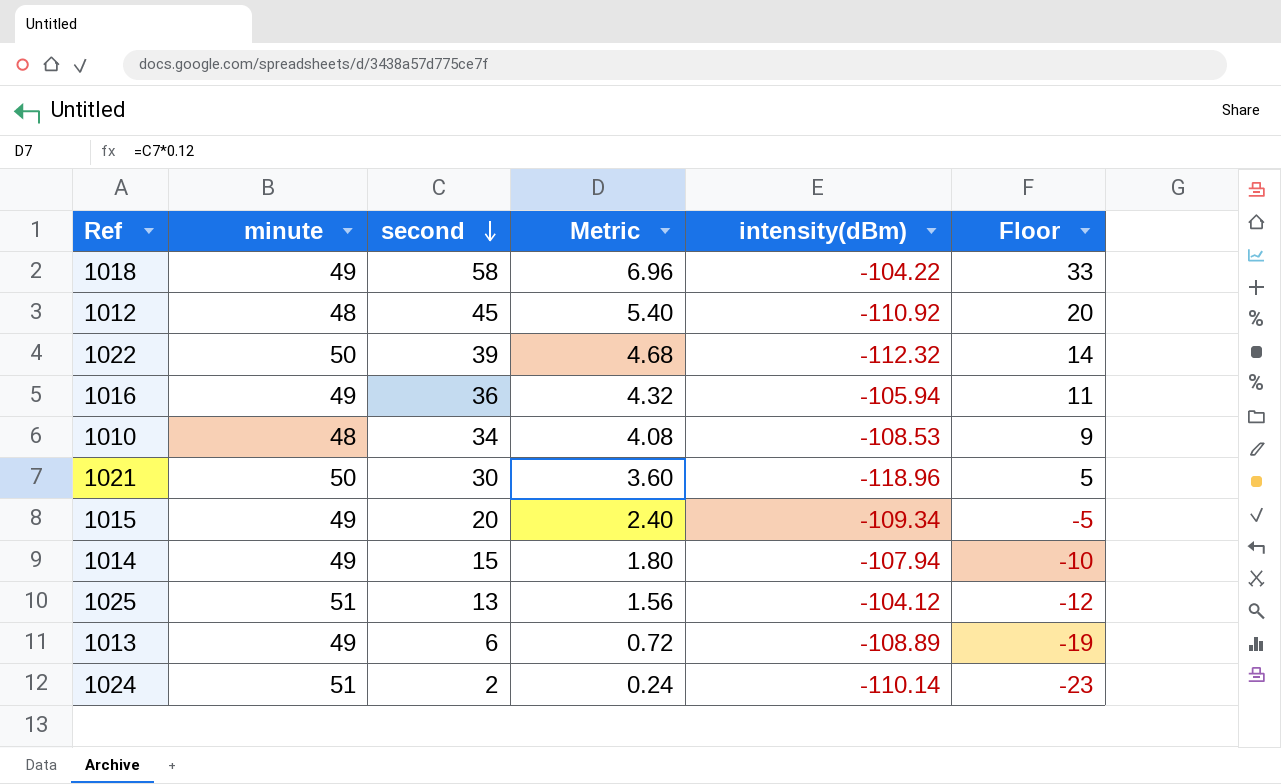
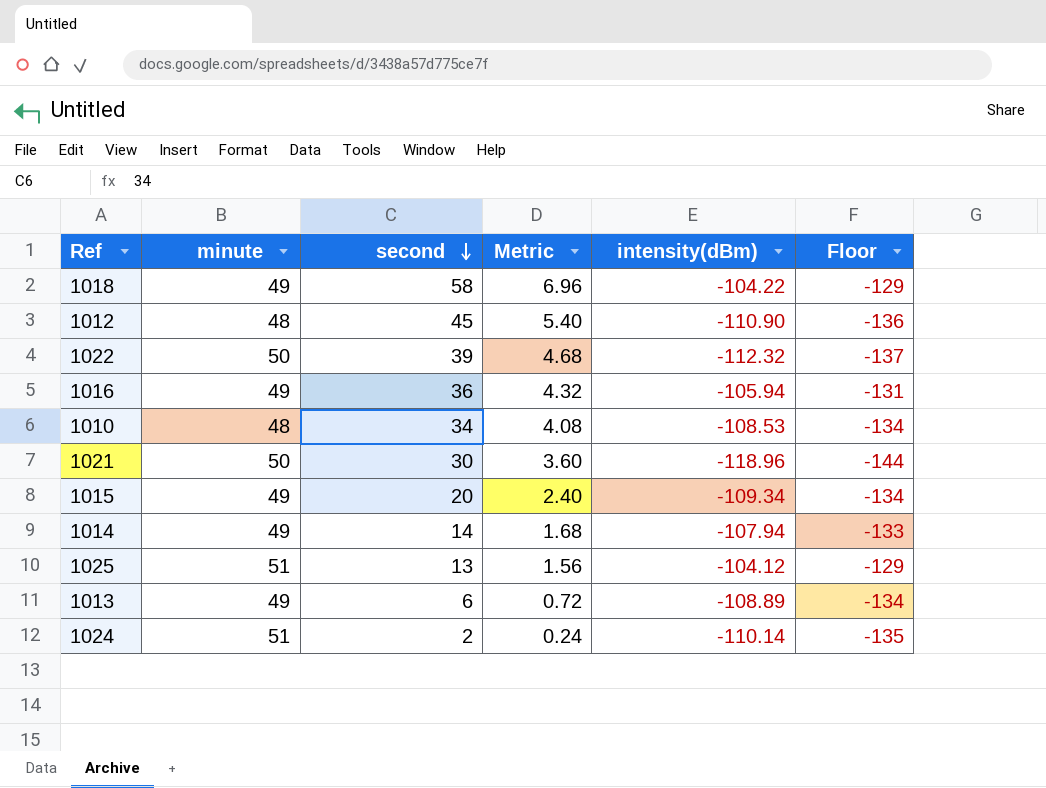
column Floor | formula: [second] - 25 -> [intensity(dBm)] - 25
1012 | intensity(dBm): -110.92 -> -110.90
1014 | second: 15 -> 14
1014 | Metric: 1.80 -> 1.68

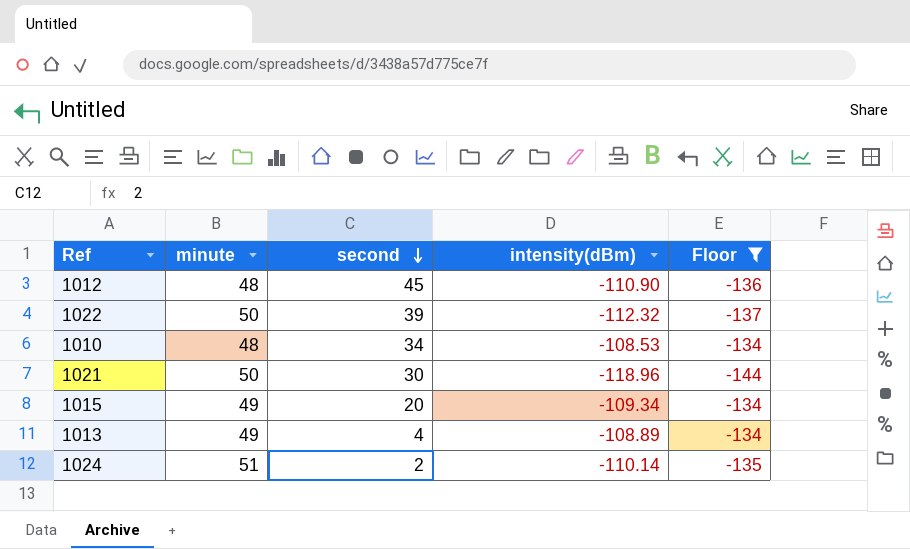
filter: none -> Floor <= -134
column Metric | formula: [second] * 0.12 -> none
1013 | second: 6 -> 4

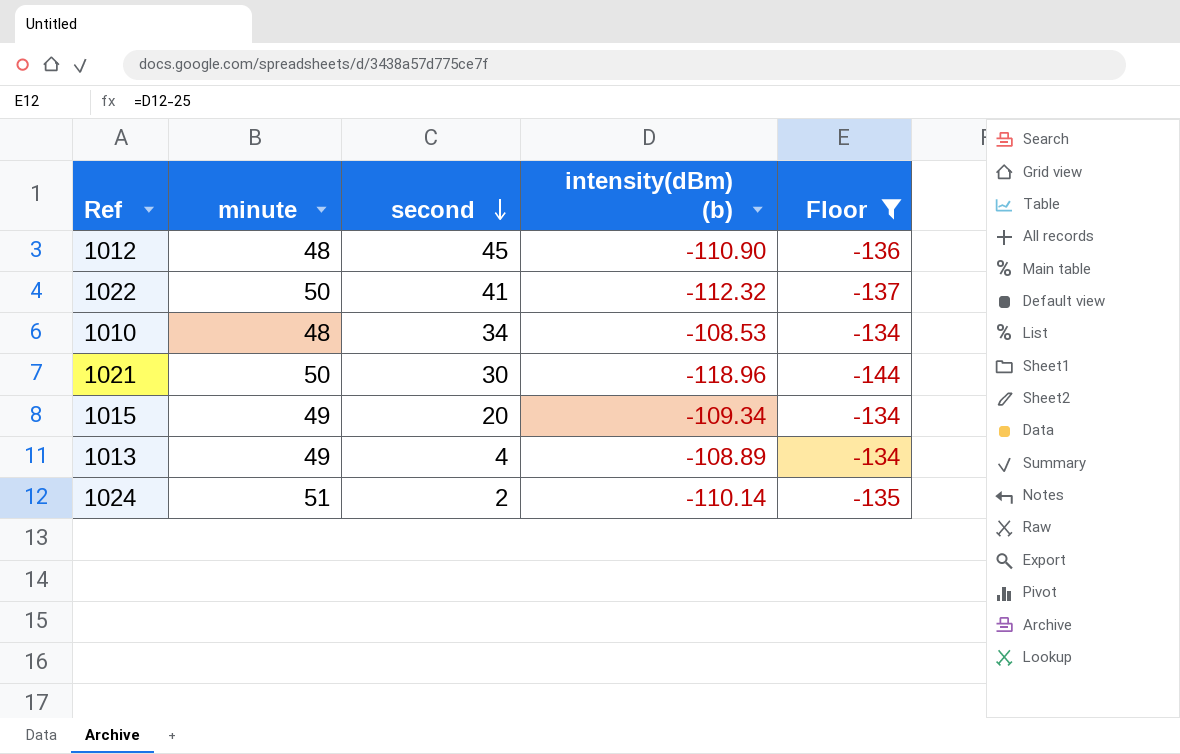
column name: intensity(dBm) -> intensity(dBm) (b)
1022 | second: 39 -> 41

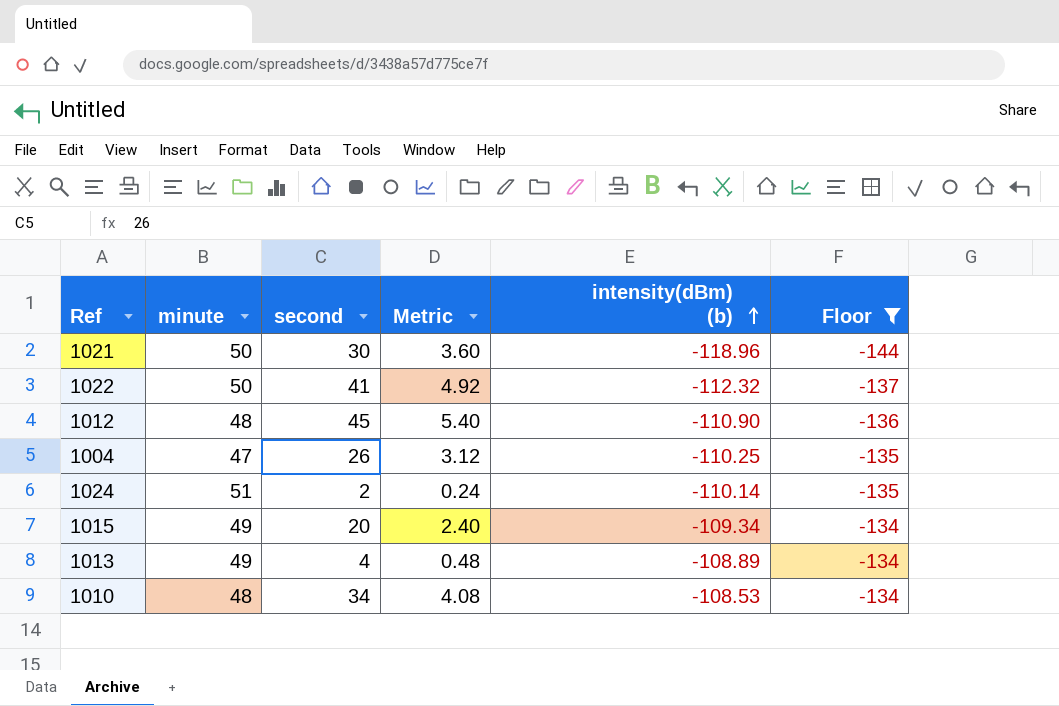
row order: second descending -> intensity(dBm) (b) ascending
column Metric | formula: none -> [second] * 0.12
row 1004: none -> 47 | 26 | 3.12 | -110.25 | -135

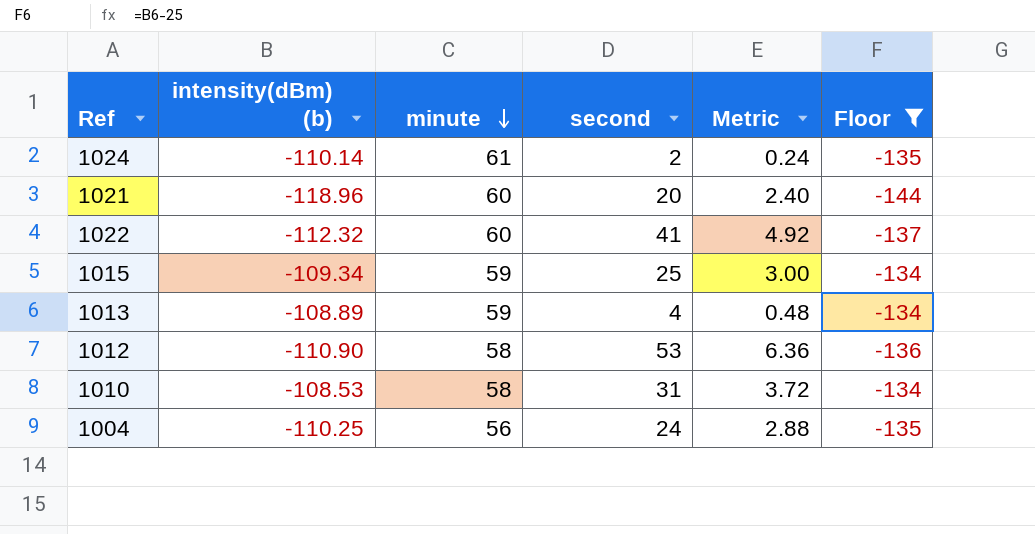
row order: intensity(dBm) (b) ascending -> minute descending
column intensity(dBm) (b) | position: 5 -> 2
1024 | minute: 51 -> 61
1021 | minute: 50 -> 60
1021 | second: 30 -> 20
1021 | Metric: 3.60 -> 2.40
1022 | minute: 50 -> 60
1015 | minute: 49 -> 59
1015 | second: 20 -> 25
1015 | Metric: 2.40 -> 3.00
1013 | minute: 49 -> 59
1012 | minute: 48 -> 58
1012 | second: 45 -> 53
1012 | Metric: 5.40 -> 6.36
1010 | minute: 48 -> 58
1010 | second: 34 -> 31
1010 | Metric: 4.08 -> 3.72
1004 | minute: 47 -> 56
1004 | second: 26 -> 24
1004 | Metric: 3.12 -> 2.88

